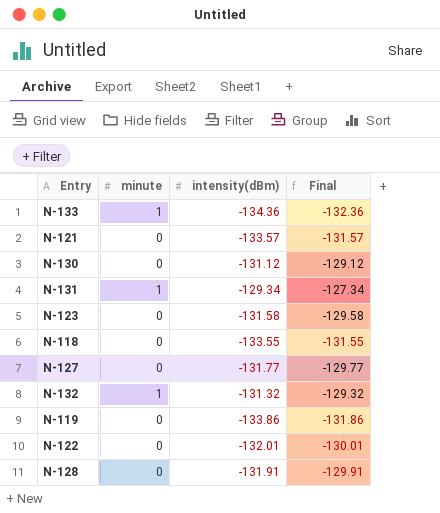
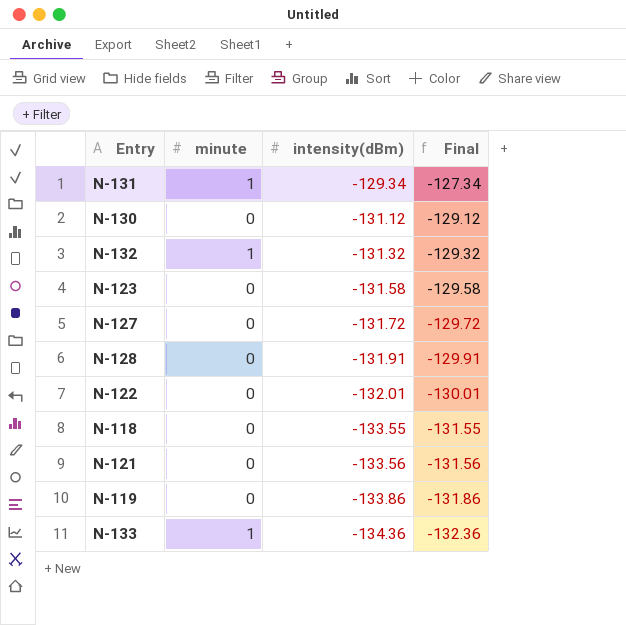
row order: none -> intensity(dBm) descending
N-127 | intensity(dBm): -131.77 -> -131.72
N-127 | Final: -129.77 -> -129.72
N-121 | intensity(dBm): -133.57 -> -133.56
N-121 | Final: -131.57 -> -131.56

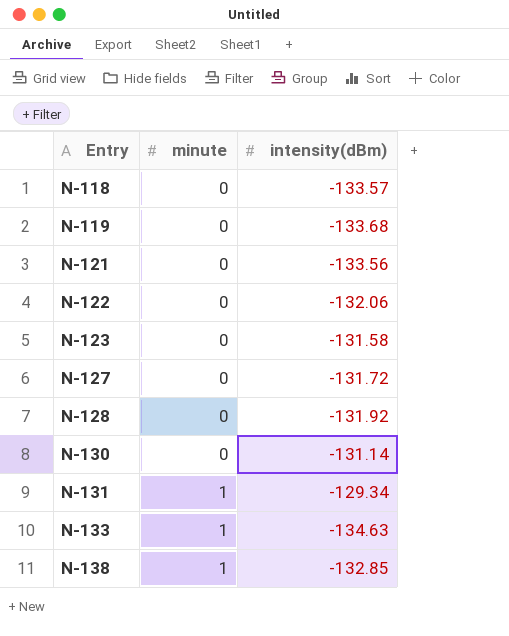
row order: intensity(dBm) descending -> Entry ascending
column Final | formula: [intensity(dBm)] + 2 -> none
row N-132: 1 | -131.32 | -129.32 -> none
N-118 | intensity(dBm): -133.55 -> -133.57
N-119 | intensity(dBm): -133.86 -> -133.68
N-122 | intensity(dBm): -132.01 -> -132.06
N-128 | intensity(dBm): -131.91 -> -131.92
N-130 | intensity(dBm): -131.12 -> -131.14
N-133 | intensity(dBm): -134.36 -> -134.63
row N-138: none -> 1 | -132.85

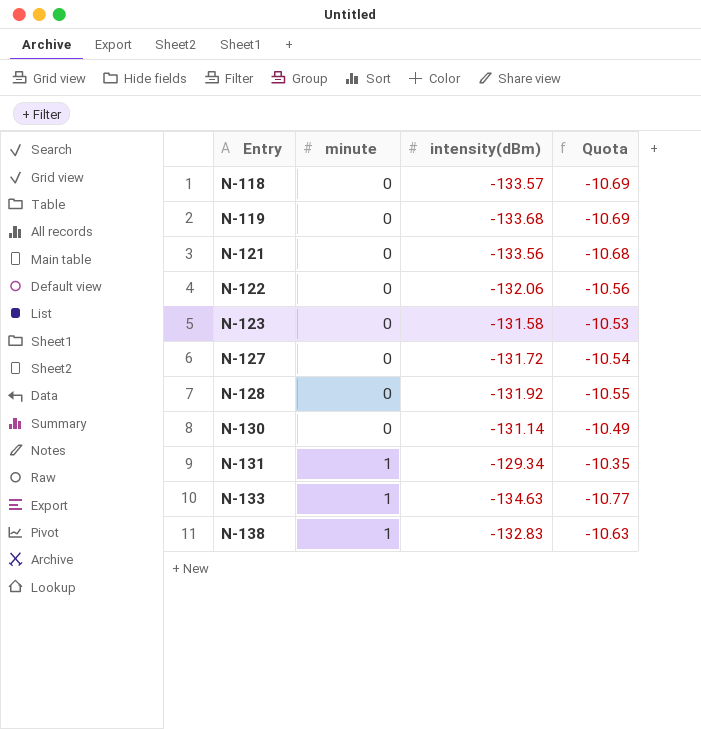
column Quota | formula: none -> [intensity(dBm)] * 0.08
N-138 | intensity(dBm): -132.85 -> -132.83

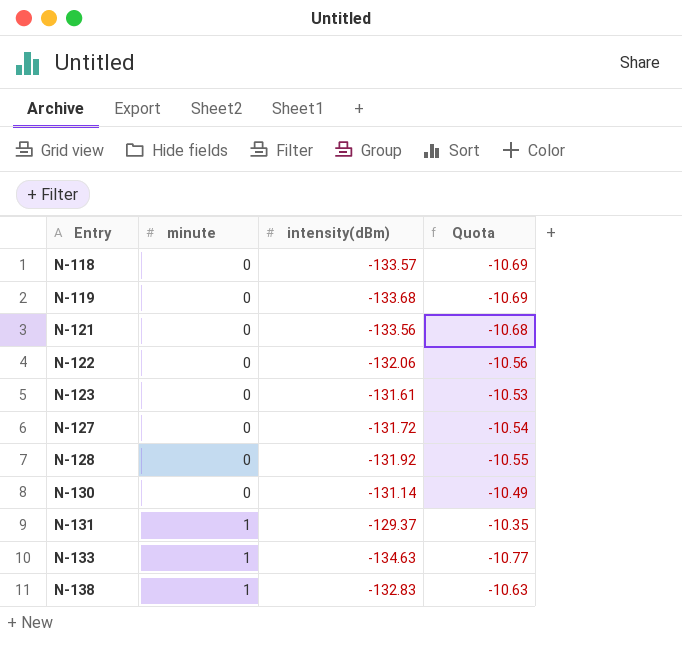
N-123 | intensity(dBm): -131.58 -> -131.61
N-131 | intensity(dBm): -129.34 -> -129.37

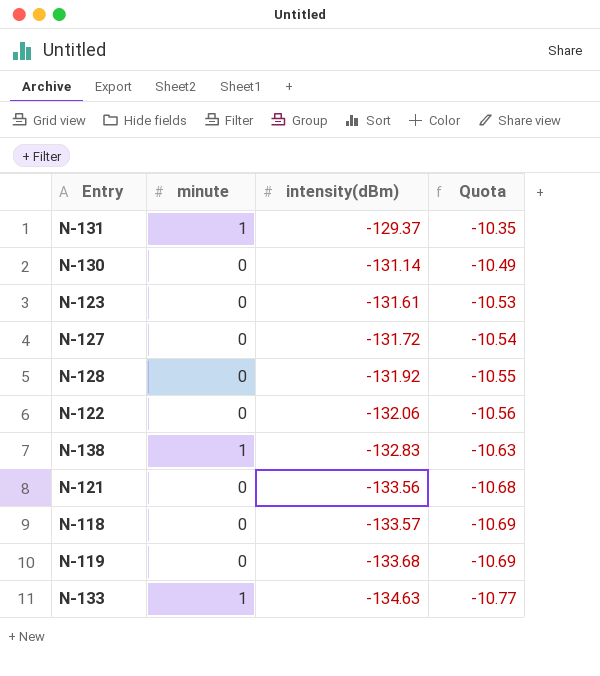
row order: Entry ascending -> intensity(dBm) descending

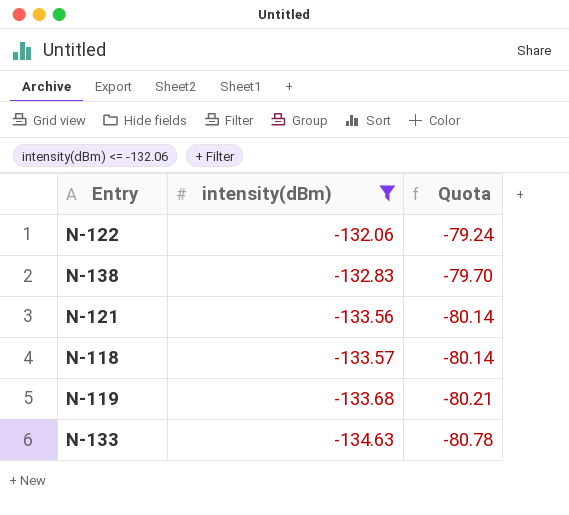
filter: none -> intensity(dBm) <= -132.06
column minute | position: 2 -> none
column Quota | formula: [intensity(dBm)] * 0.08 -> [intensity(dBm)] * 0.6

